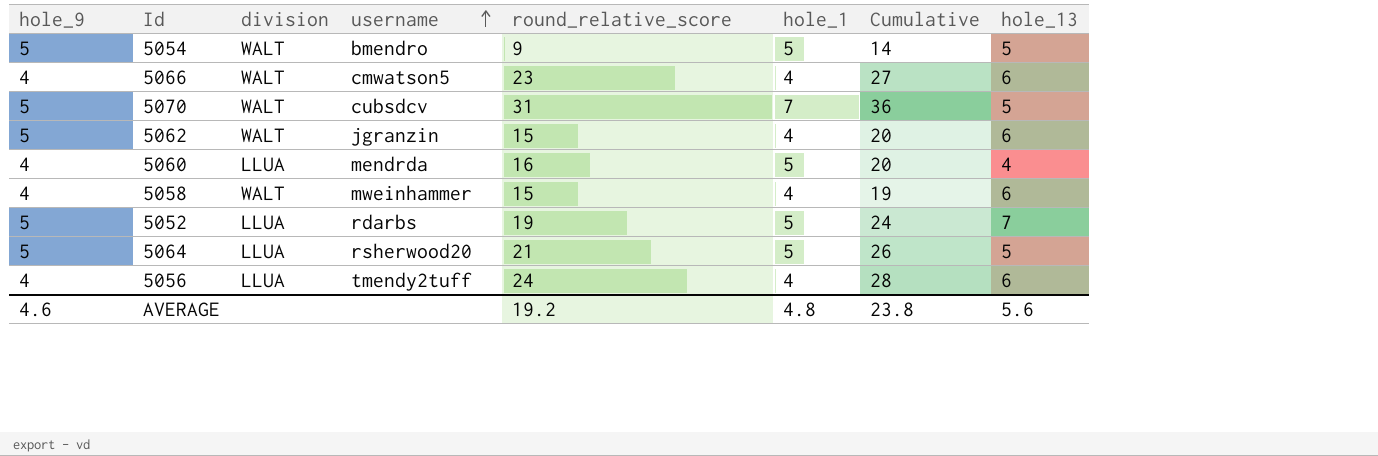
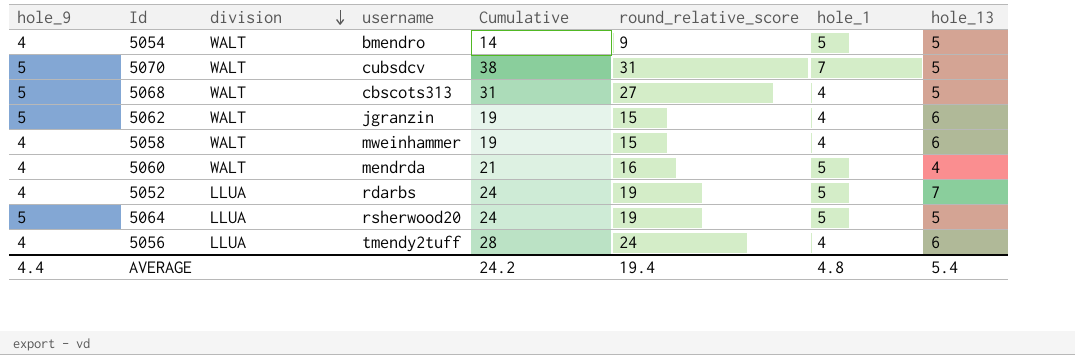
row order: username ascending -> division descending
column Cumulative | formula: [hole_9] + [round_relative_score] -> [round_relative_score] + [hole_1]
column Cumulative | position: 7 -> 5
row 5066: 4 | WALT | cmwatson5 | 23 | 4 | 27 | 6 -> none
5054 | hole_9: 5 -> 4
row 5068: none -> 5 | WALT | cbscots313 | 31 | 27 | 4 | 5
5060 | division: LLUA -> WALT
5052 | hole_9: 5 -> 4
5064 | round_relative_score: 21 -> 19
AVERAGE | hole_9: 4.6 -> 4.4
AVERAGE | Cumulative: 23.8 -> 24.2
AVERAGE | round_relative_score: 19.2 -> 19.4
AVERAGE | hole_13: 5.6 -> 5.4

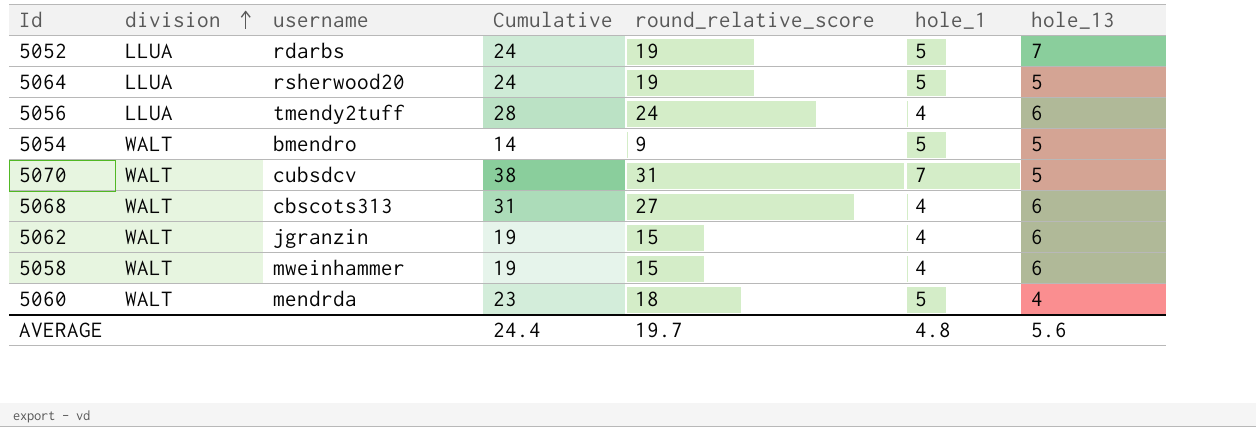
row order: division descending -> division ascending
column hole_9 | position: 1 -> none
5068 | hole_13: 5 -> 6
5060 | Cumulative: 21 -> 23
5060 | round_relative_score: 16 -> 18
AVERAGE | Cumulative: 24.2 -> 24.4
AVERAGE | round_relative_score: 19.4 -> 19.7
AVERAGE | hole_13: 5.4 -> 5.6

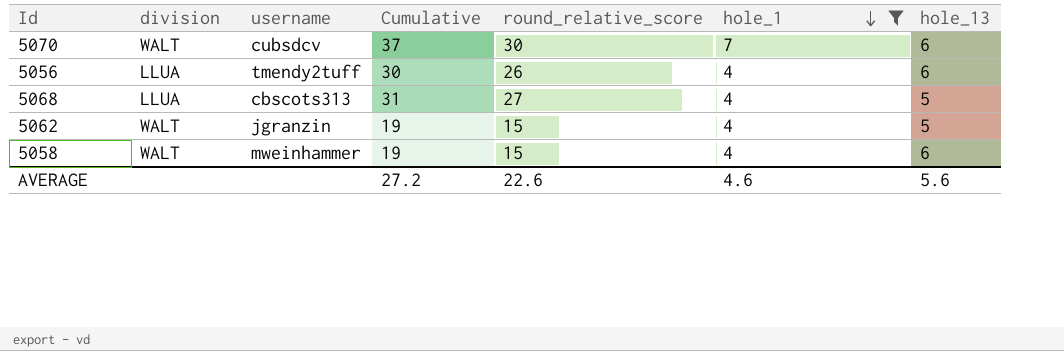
filter: none -> hole_1 != 5
row order: division ascending -> hole_1 descending
5070 | Cumulative: 38 -> 37
5070 | round_relative_score: 31 -> 30
5070 | hole_13: 5 -> 6
5056 | Cumulative: 28 -> 30
5056 | round_relative_score: 24 -> 26
5068 | division: WALT -> LLUA
5068 | hole_13: 6 -> 5
5062 | hole_13: 6 -> 5
AVERAGE | Cumulative: 24.4 -> 27.2
AVERAGE | round_relative_score: 19.7 -> 22.6
AVERAGE | hole_1: 4.8 -> 4.6

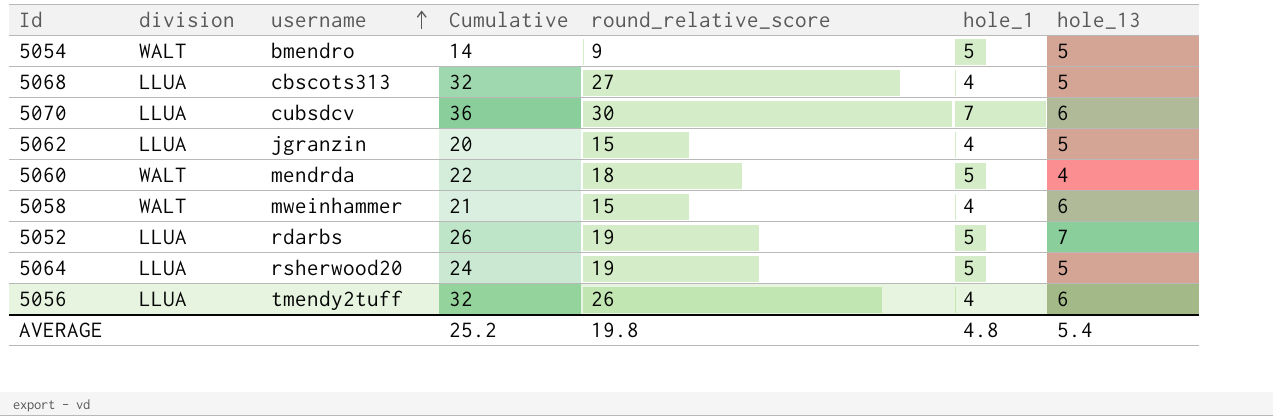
filter: hole_1 != 5 -> none
row order: hole_1 descending -> username ascending
column Cumulative | formula: [round_relative_score] + [hole_1] -> [round_relative_score] + [hole_13]
5070 | division: WALT -> LLUA
5062 | division: WALT -> LLUA
AVERAGE | Cumulative: 27.2 -> 25.2
AVERAGE | round_relative_score: 22.6 -> 19.8
AVERAGE | hole_1: 4.6 -> 4.8
AVERAGE | hole_13: 5.6 -> 5.4

